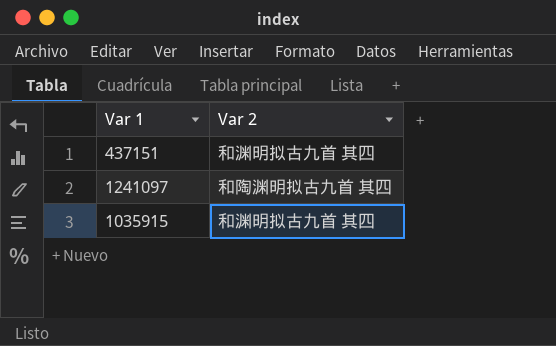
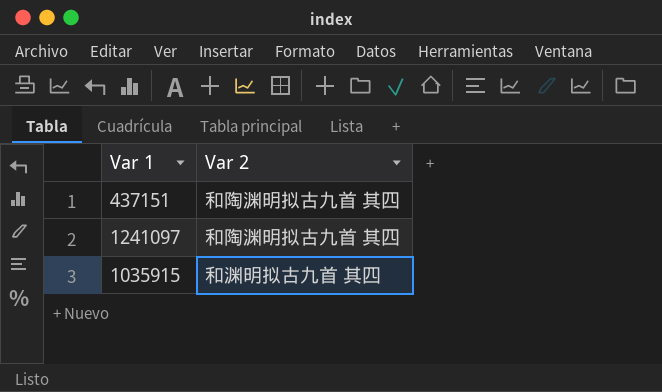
437151 | Var 2: 和渊明拟古九首 其四 -> 和陶渊明拟古九首 其四

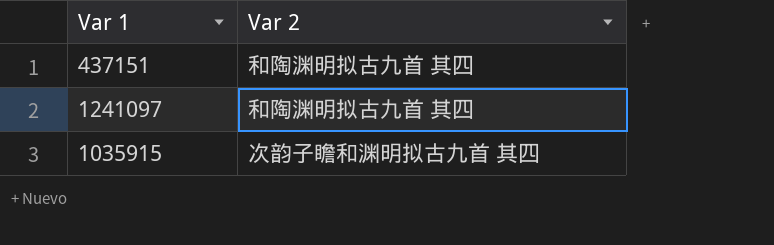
1035915 | Var 2: 和渊明拟古九首 其四 -> 次韵子瞻和渊明拟古九首 其四

